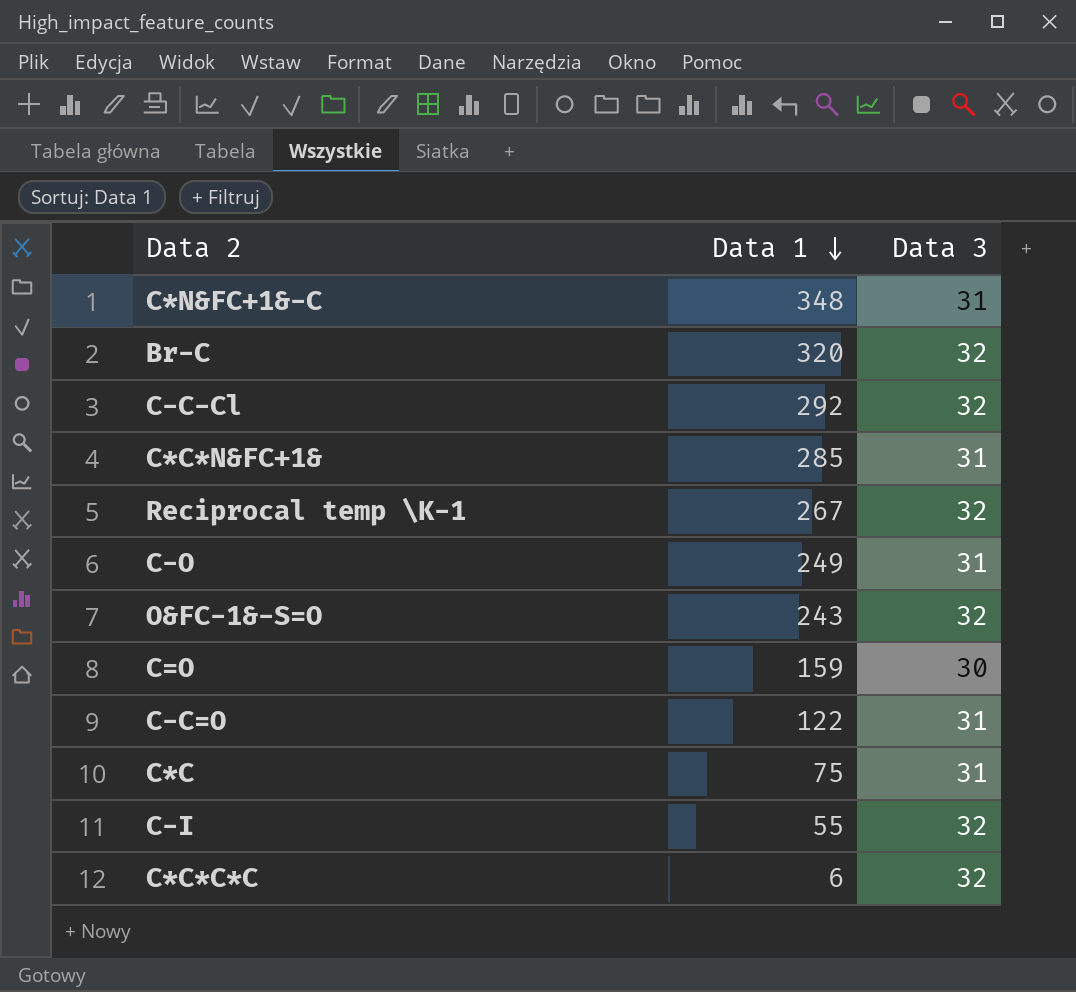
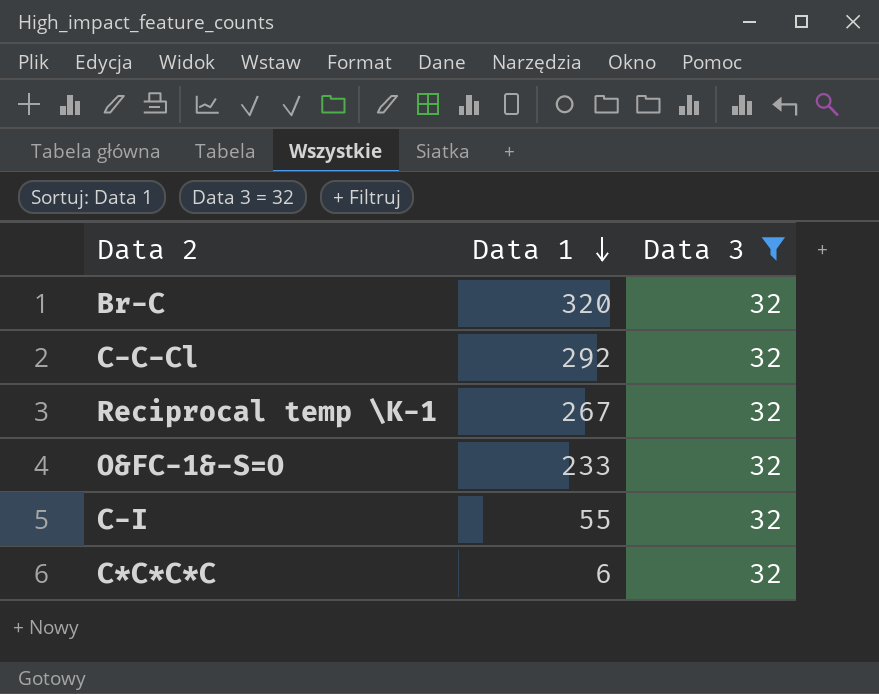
filter: none -> Data 3 = 32
O&FC-1&-S=O | Data 1: 243 -> 233

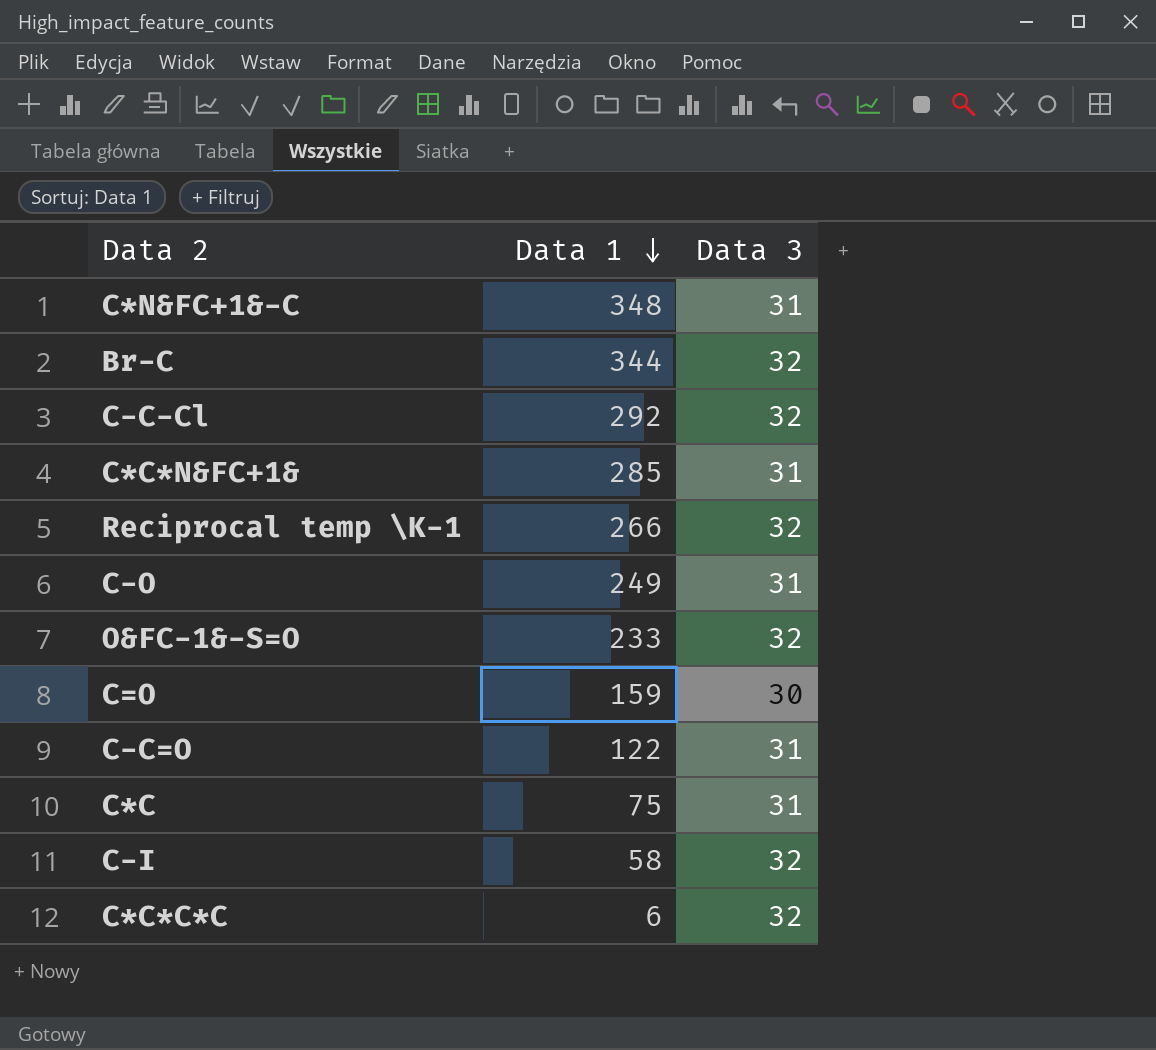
filter: Data 3 = 32 -> none
Br-C | Data 1: 320 -> 344
Reciprocal temp \K-1 | Data 1: 267 -> 266
C-I | Data 1: 55 -> 58

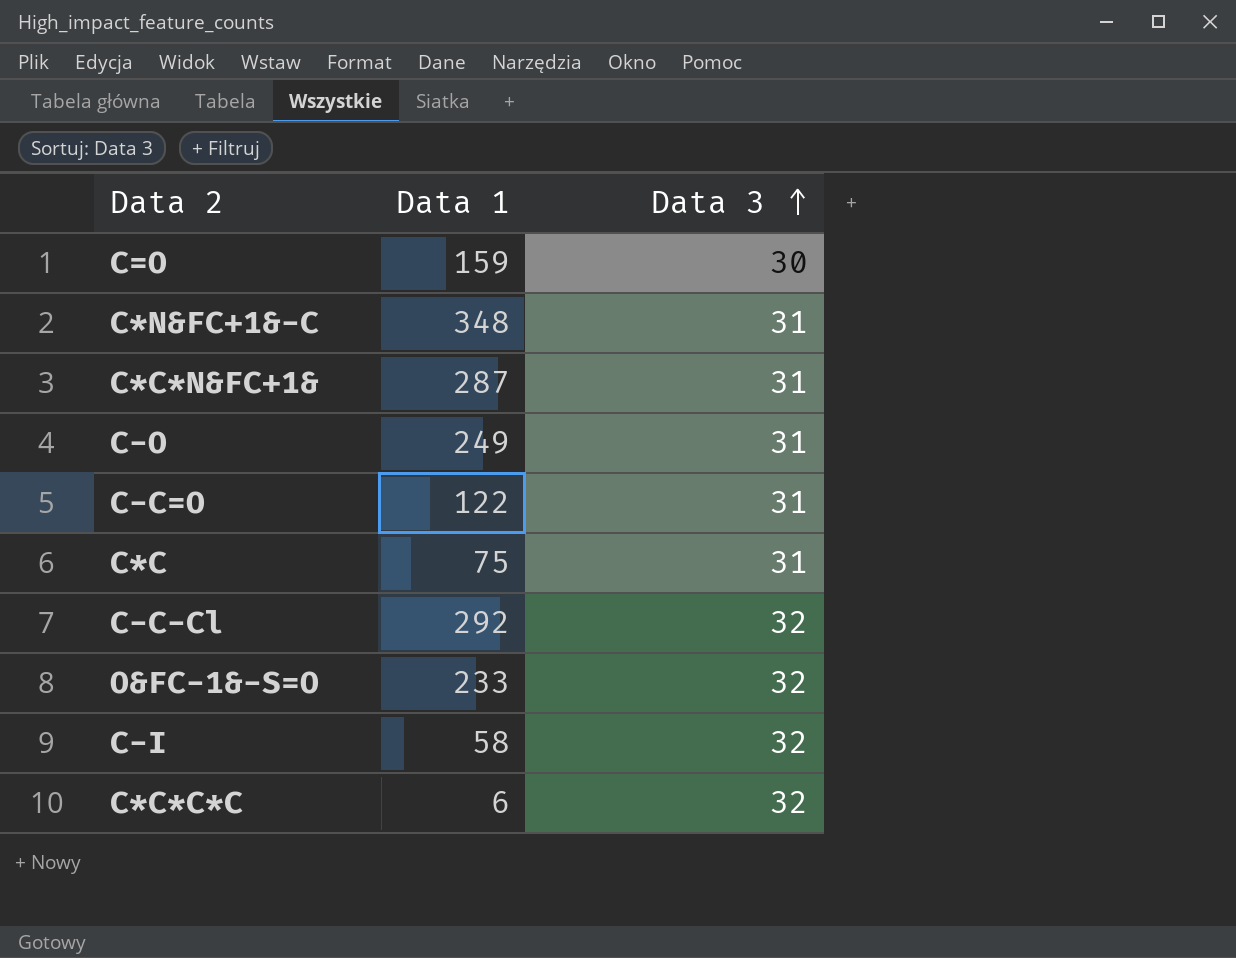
row order: Data 1 descending -> Data 3 ascending
row Br-C: 344 | 32 -> none
row Reciprocal temp \K-1: 266 | 32 -> none
C*C*N&FC+1& | Data 1: 285 -> 287

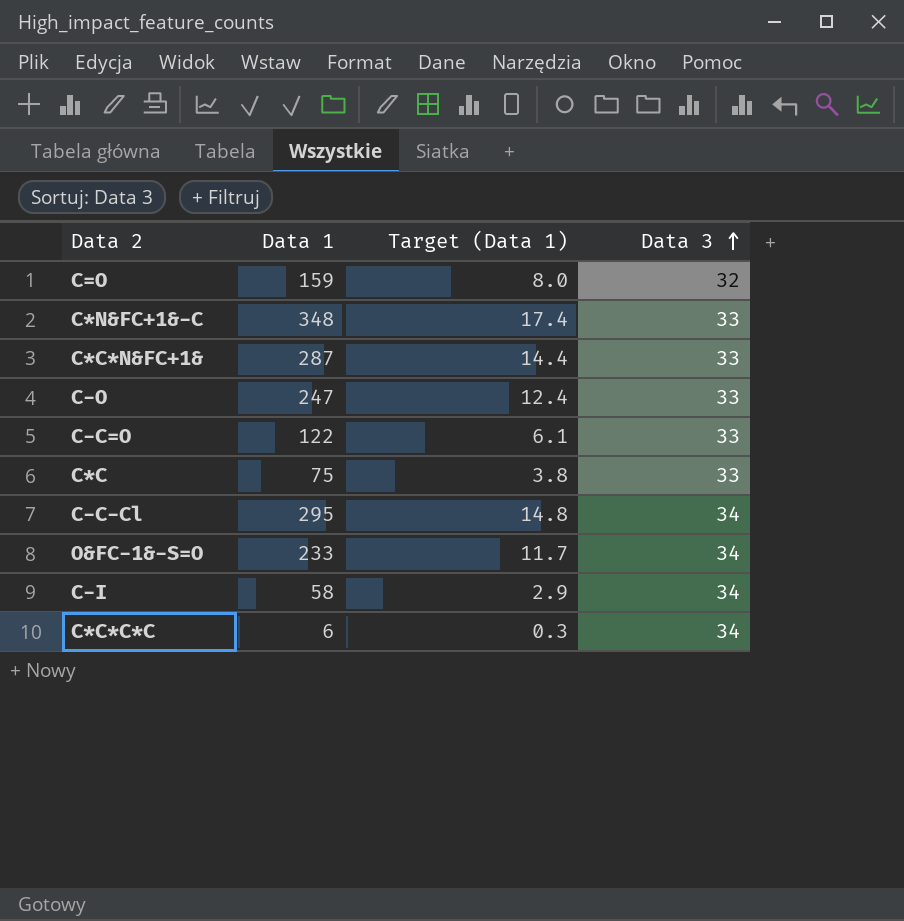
column Target (Data 1) | formula: none -> [Data 1] * 0.05
C=O | Data 3: 30 -> 32
C*N&FC+1&-C | Data 3: 31 -> 33
C*C*N&FC+1& | Data 3: 31 -> 33
C-O | Data 1: 249 -> 247
C-O | Data 3: 31 -> 33
C-C=O | Data 3: 31 -> 33
C*C | Data 3: 31 -> 33
C-C-Cl | Data 1: 292 -> 295
C-C-Cl | Data 3: 32 -> 34
O&FC-1&-S=O | Data 3: 32 -> 34
C-I | Data 3: 32 -> 34
C*C*C*C | Data 3: 32 -> 34

